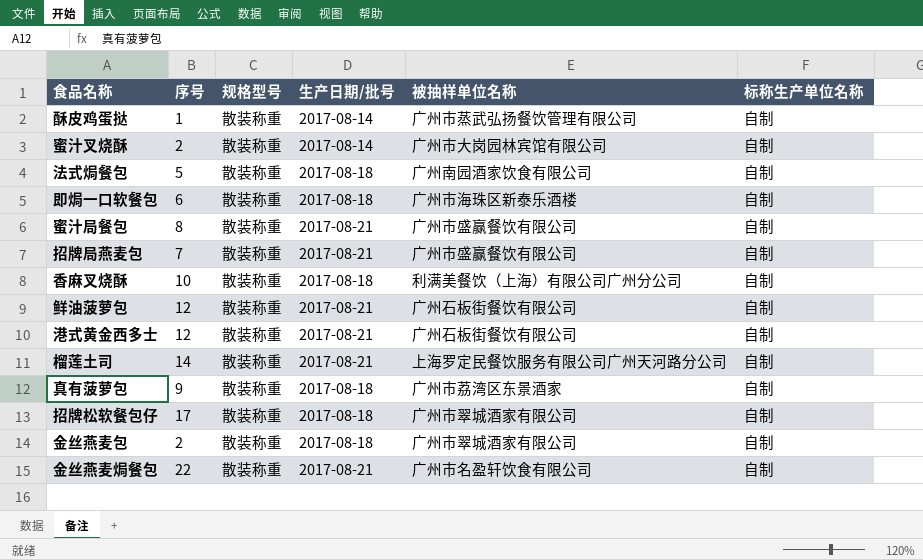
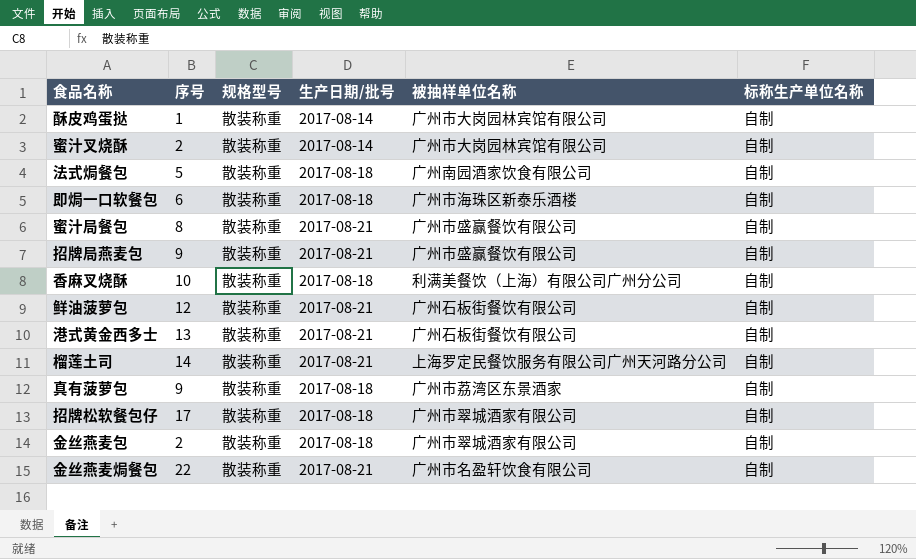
酥皮鸡蛋挞 | 被抽样单位名称: 广州市蒸武弘扬餐饮管理有限公司 -> 广州市大岗园林宾馆有限公司
招牌局燕麦包 | 序号: 7 -> 9
港式黄金西多士 | 序号: 12 -> 13

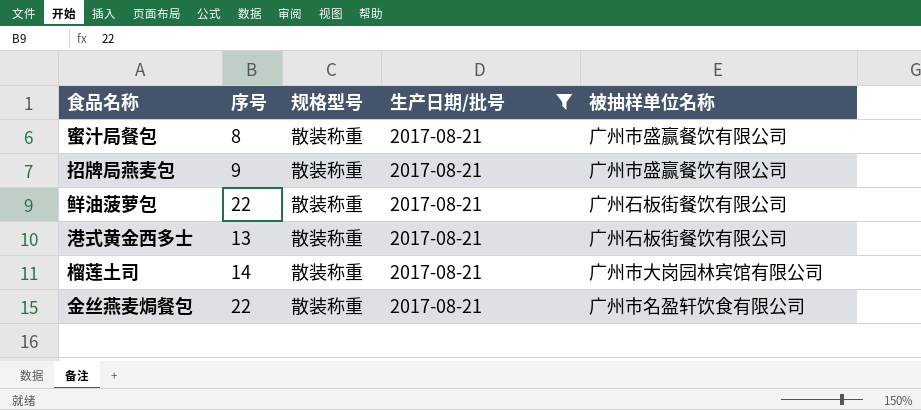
filter: none -> 生产日期/批号 = 2017-08-21
column 标称生产单位名称 | position: 6 -> none
鲜油菠萝包 | 序号: 12 -> 22
榴莲土司 | 被抽样单位名称: 上海罗定民餐饮服务有限公司广州天河路分公司 -> 广州市大岗园林宾馆有限公司

